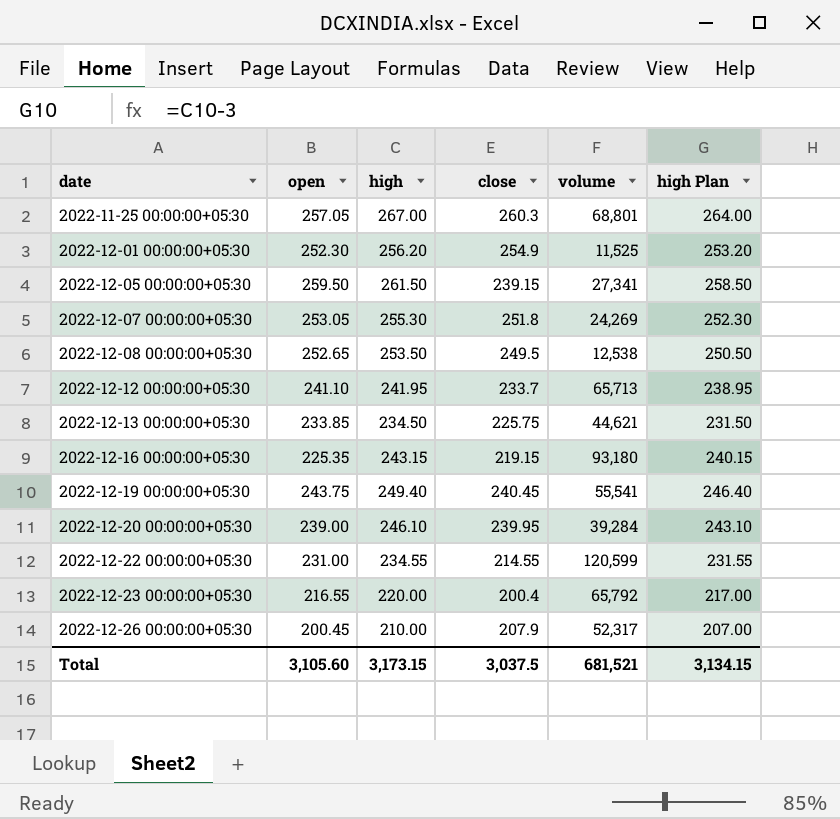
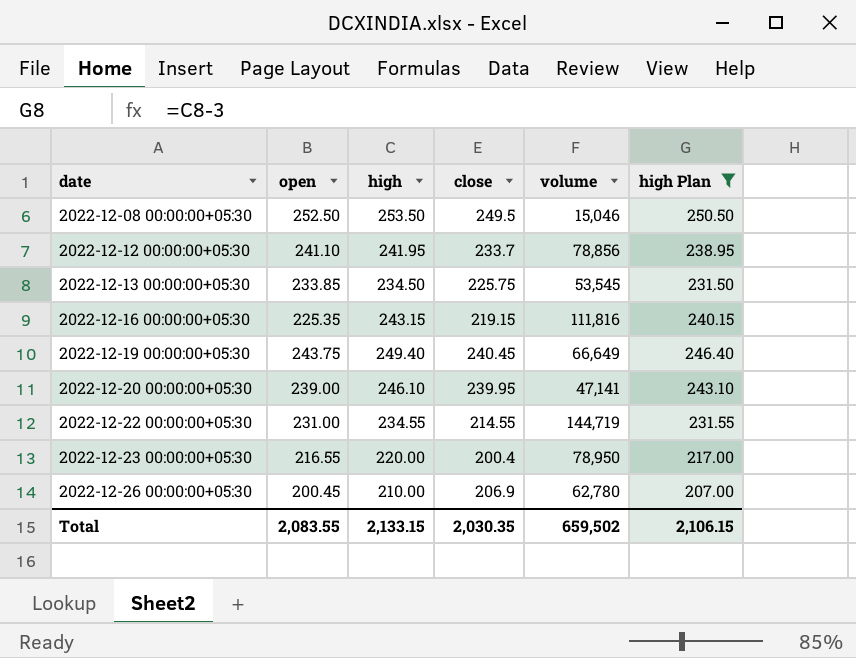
filter: none -> high Plan <= 250.50
2022-12-08 00:00:00+05:30 | open: 252.65 -> 252.50
2022-12-08 00:00:00+05:30 | volume: 12,538 -> 15,046
2022-12-12 00:00:00+05:30 | volume: 65,713 -> 78,856
2022-12-13 00:00:00+05:30 | volume: 44,621 -> 53,545
2022-12-16 00:00:00+05:30 | volume: 93,180 -> 111,816
2022-12-19 00:00:00+05:30 | volume: 55,541 -> 66,649
2022-12-20 00:00:00+05:30 | volume: 39,284 -> 47,141
2022-12-22 00:00:00+05:30 | volume: 120,599 -> 144,719
2022-12-23 00:00:00+05:30 | volume: 65,792 -> 78,950
2022-12-26 00:00:00+05:30 | close: 207.9 -> 206.9
2022-12-26 00:00:00+05:30 | volume: 52,317 -> 62,780
Total | open: 3,105.60 -> 2,083.55
Total | high: 3,173.15 -> 2,133.15
Total | close: 3,037.5 -> 2,030.35
Total | volume: 681,521 -> 659,502
Total | high Plan: 3,134.15 -> 2,106.15

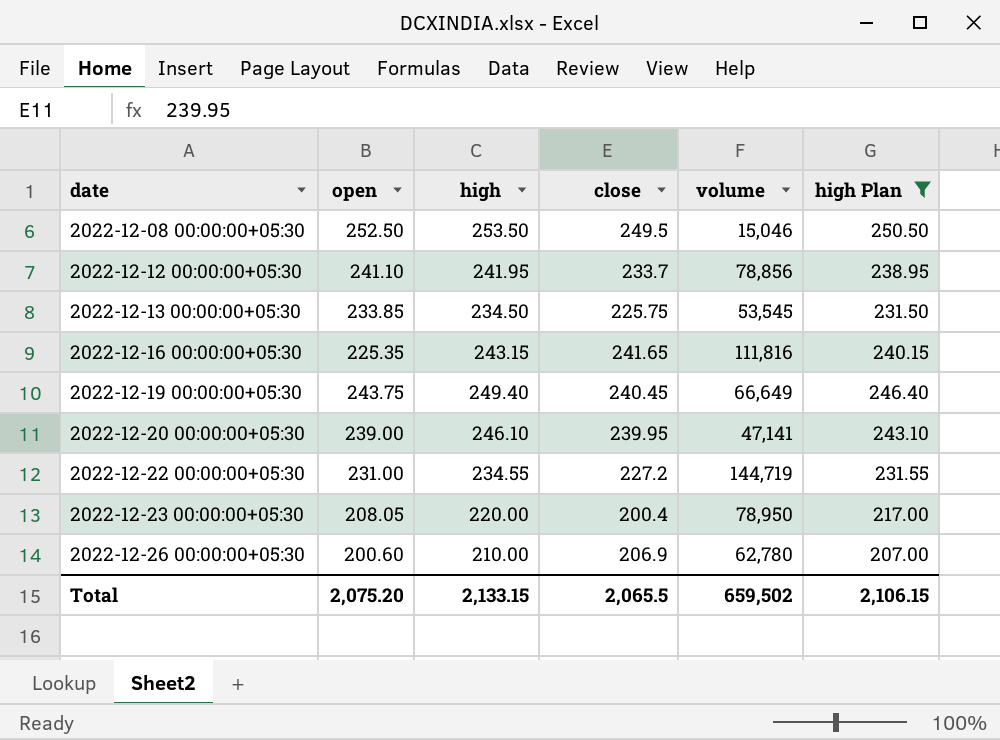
2022-12-16 00:00:00+05:30 | close: 219.15 -> 241.65
2022-12-22 00:00:00+05:30 | close: 214.55 -> 227.2
2022-12-23 00:00:00+05:30 | open: 216.55 -> 208.05
2022-12-26 00:00:00+05:30 | open: 200.45 -> 200.60
Total | open: 2,083.55 -> 2,075.20
Total | close: 2,030.35 -> 2,065.5

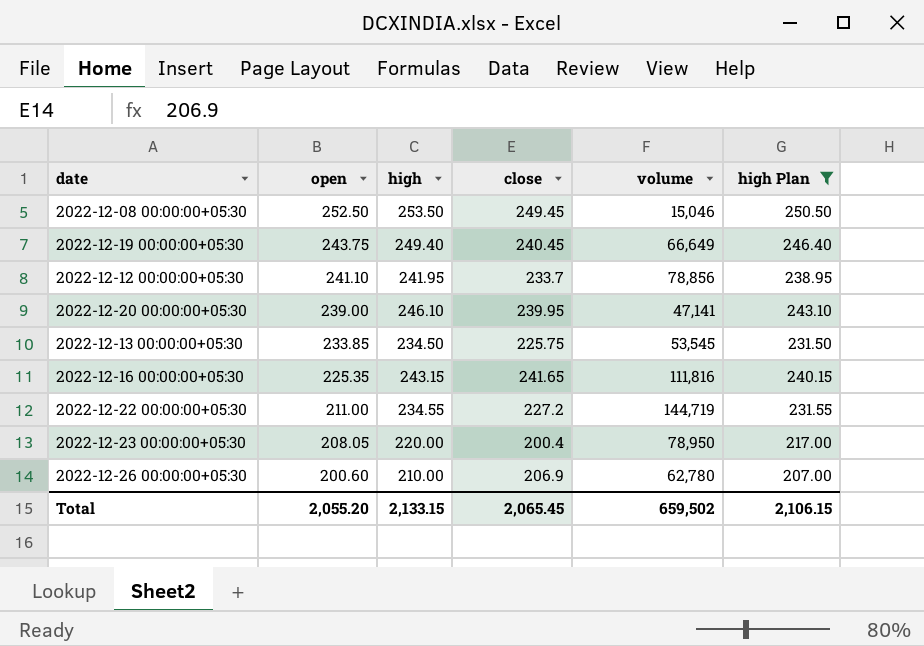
row order: date ascending -> open descending
2022-12-08 00:00:00+05:30 | close: 249.5 -> 249.45
2022-12-22 00:00:00+05:30 | open: 231.00 -> 211.00
Total | open: 2,075.20 -> 2,055.20
Total | close: 2,065.5 -> 2,065.45

